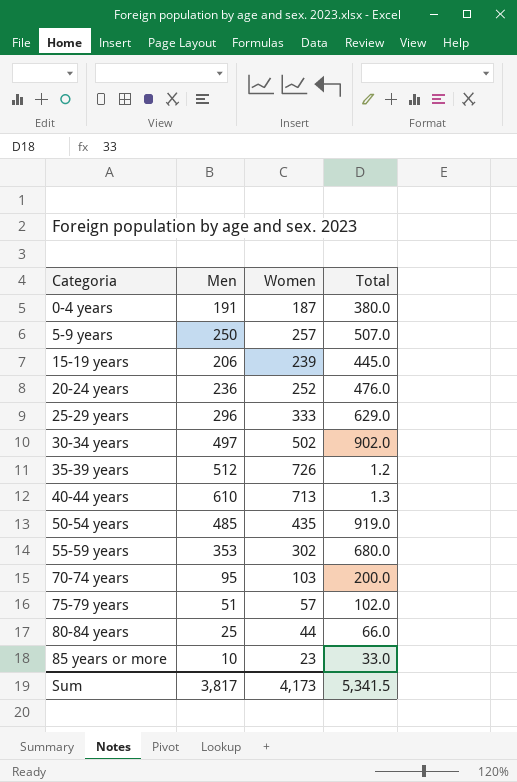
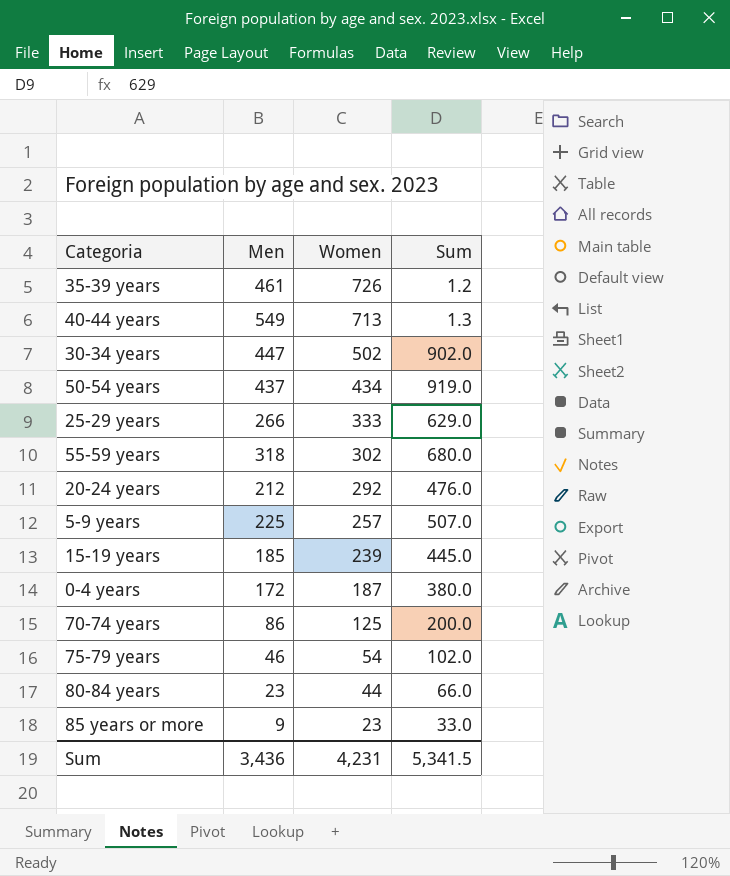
row order: Categoria ascending -> Women descending
column name: Total -> Sum
35-39 years | Men: 512 -> 461
40-44 years | Men: 610 -> 549
30-34 years | Men: 497 -> 447
50-54 years | Men: 485 -> 437
50-54 years | Women: 435 -> 434
25-29 years | Men: 296 -> 266
55-59 years | Men: 353 -> 318
20-24 years | Men: 236 -> 212
20-24 years | Women: 252 -> 292
5-9 years | Men: 250 -> 225
15-19 years | Men: 206 -> 185
0-4 years | Men: 191 -> 172
70-74 years | Men: 95 -> 86
70-74 years | Women: 103 -> 125
75-79 years | Men: 51 -> 46
75-79 years | Women: 57 -> 54
80-84 years | Men: 25 -> 23
85 years or more | Men: 10 -> 9
Sum | Men: 3,817 -> 3,436
Sum | Women: 4,173 -> 4,231

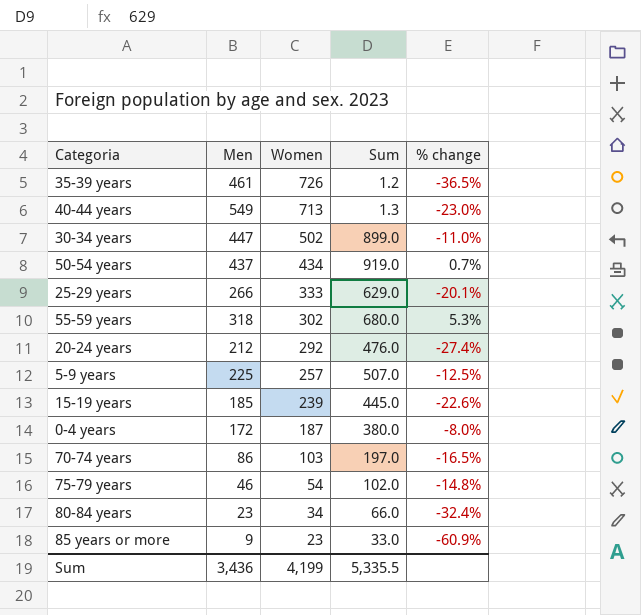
column % change | formula: none -> ([Men] - [Women]) / [Women]
30-34 years | Sum: 902.0 -> 899.0
70-74 years | Women: 125 -> 103
70-74 years | Sum: 200.0 -> 197.0
80-84 years | Women: 44 -> 34
Sum | Women: 4,231 -> 4,199
Sum | Sum: 5,341.5 -> 5,335.5

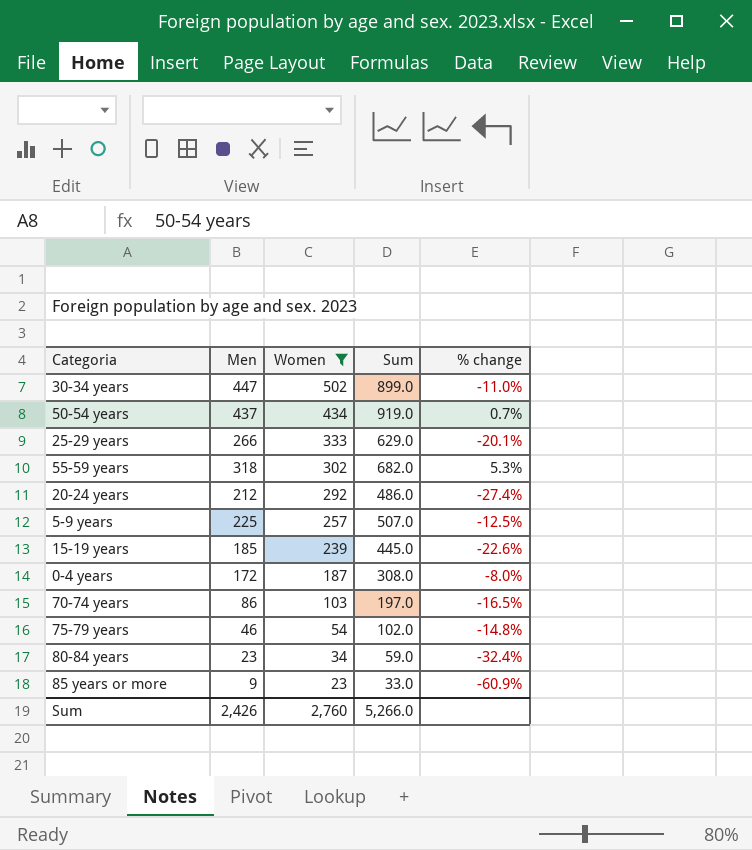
filter: none -> Women <= 502
55-59 years | Sum: 680.0 -> 682.0
20-24 years | Sum: 476.0 -> 486.0
0-4 years | Sum: 380.0 -> 308.0
80-84 years | Sum: 66.0 -> 59.0
Sum | Men: 3,436 -> 2,426
Sum | Women: 4,199 -> 2,760
Sum | Sum: 5,335.5 -> 5,266.0

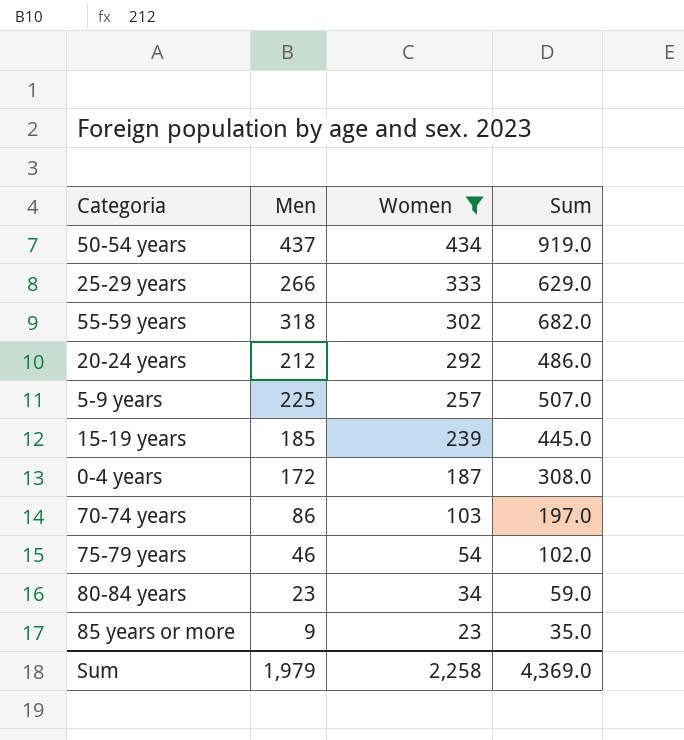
column % change | formula: ([Men] - [Women]) / [Women] -> none
row 30-34 years: 447 | 502 | 899.0 | -11.0% -> none
85 years or more | Sum: 33.0 -> 35.0
Sum | Men: 2,426 -> 1,979
Sum | Women: 2,760 -> 2,258
Sum | Sum: 5,266.0 -> 4,369.0

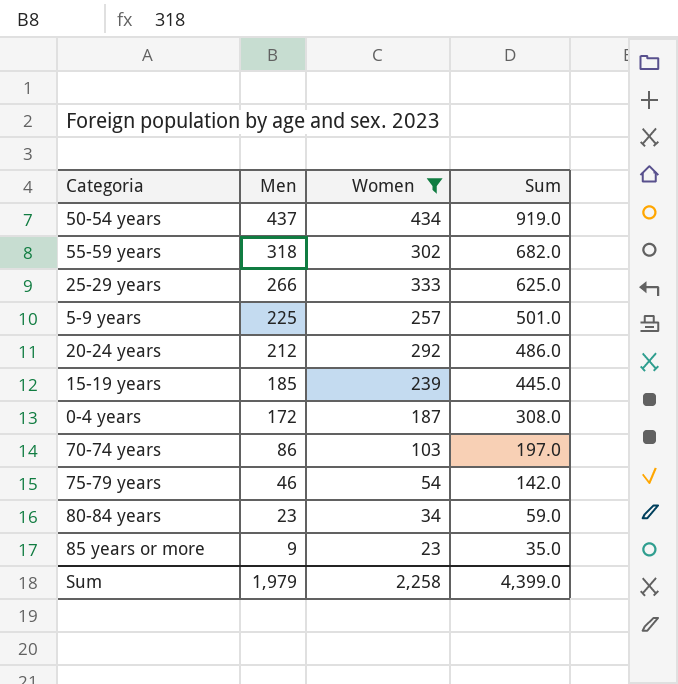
row order: Women descending -> Men descending
25-29 years | Sum: 629.0 -> 625.0
5-9 years | Sum: 507.0 -> 501.0
75-79 years | Sum: 102.0 -> 142.0
Sum | Sum: 4,369.0 -> 4,399.0

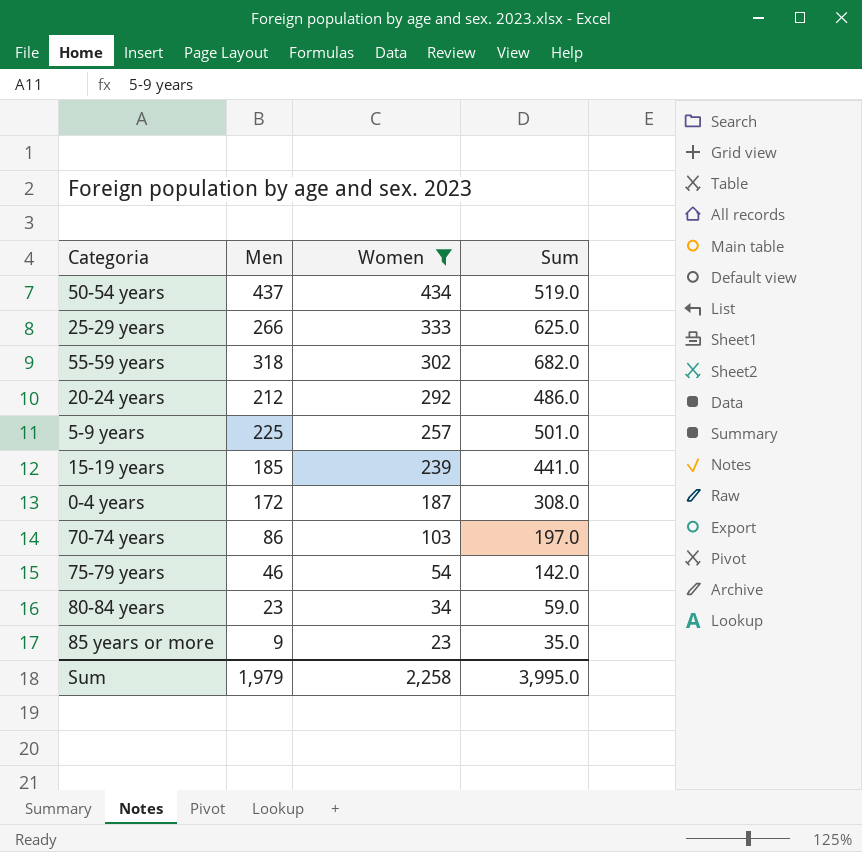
row order: Men descending -> Women descending
50-54 years | Sum: 919.0 -> 519.0
15-19 years | Sum: 445.0 -> 441.0
Sum | Sum: 4,399.0 -> 3,995.0

